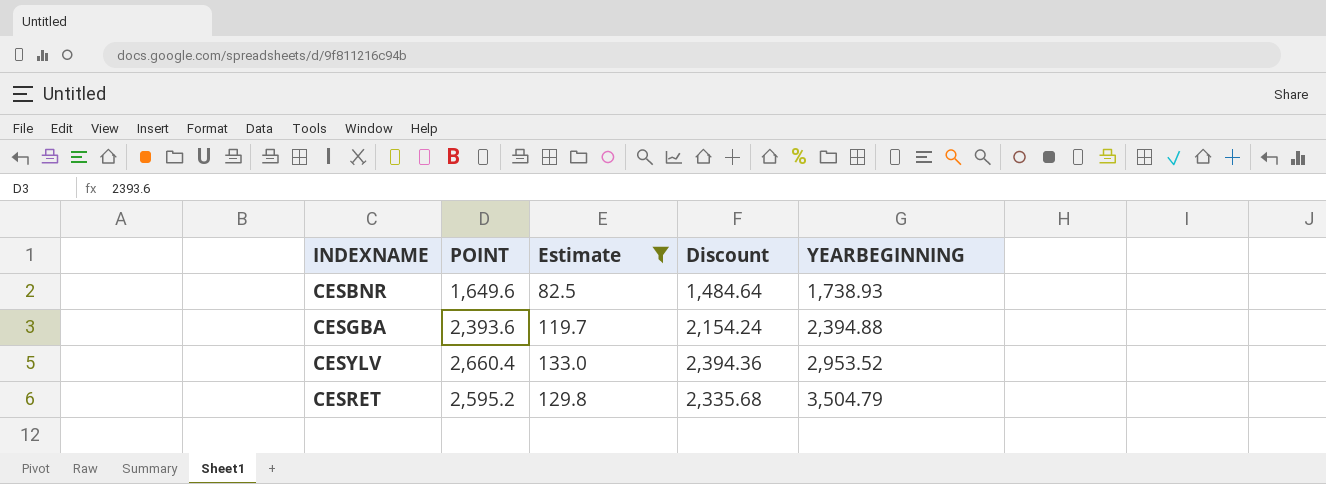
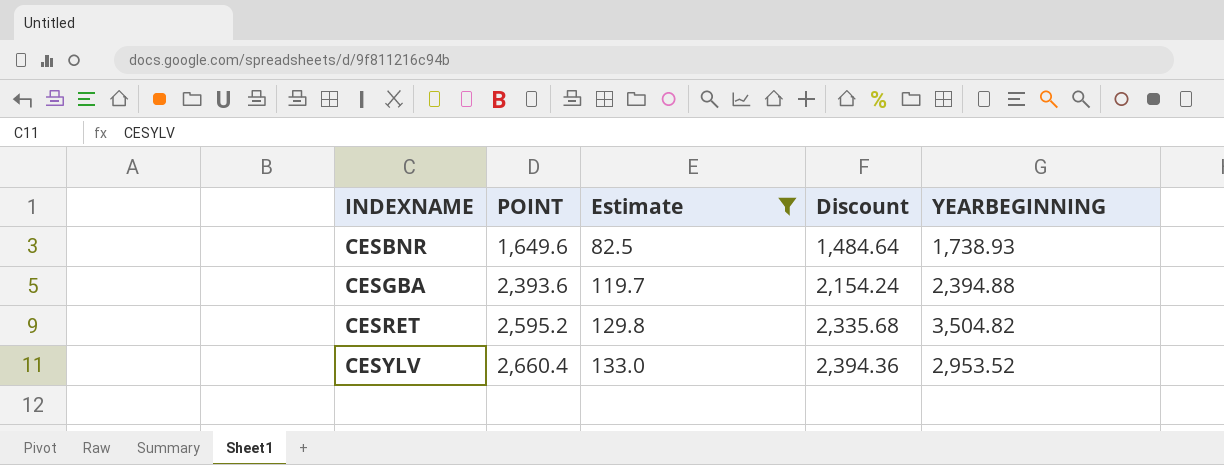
row order: YEARBEGINNING ascending -> INDEXNAME ascending
CESRET | YEARBEGINNING: 3,504.79 -> 3,504.82

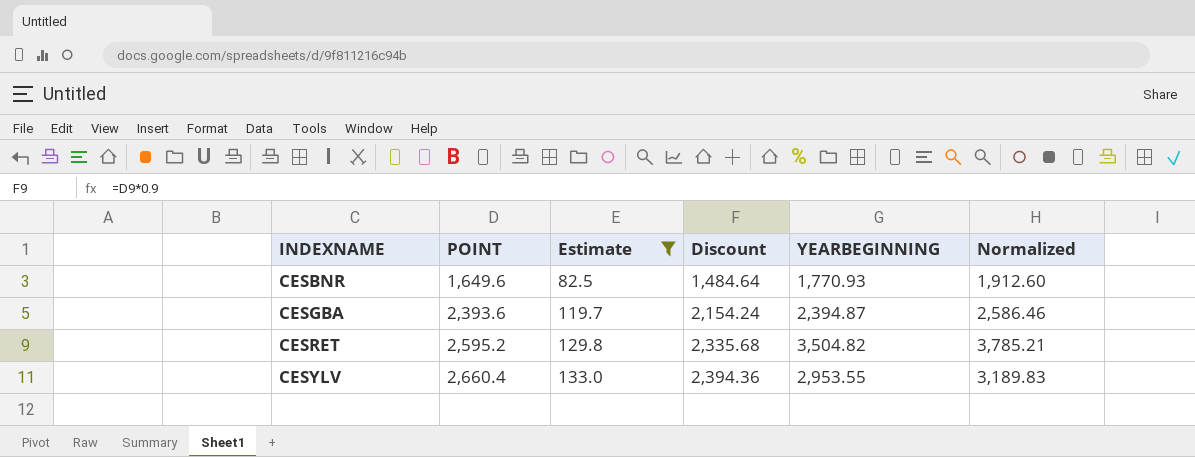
column Normalized | formula: none -> [YEARBEGINNING] * 1.08
CESBNR | YEARBEGINNING: 1,738.93 -> 1,770.93
CESGBA | YEARBEGINNING: 2,394.88 -> 2,394.87
CESYLV | YEARBEGINNING: 2,953.52 -> 2,953.55

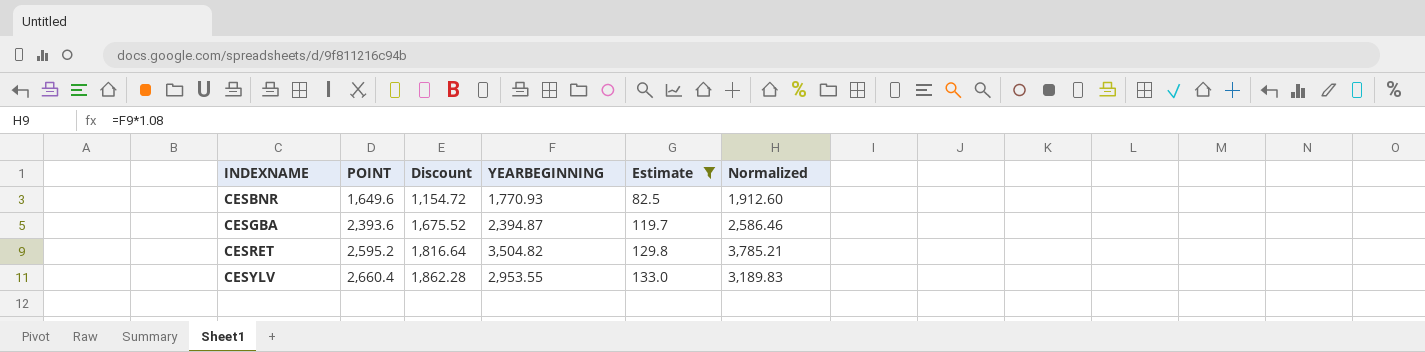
column Discount | formula: [POINT] * 0.9 -> [POINT] * 0.7
column Estimate | position: 3 -> 5

